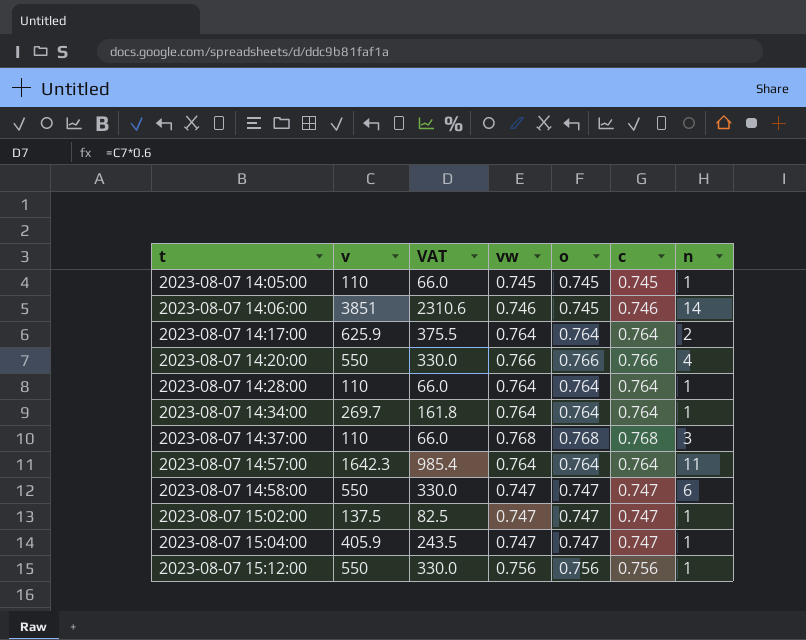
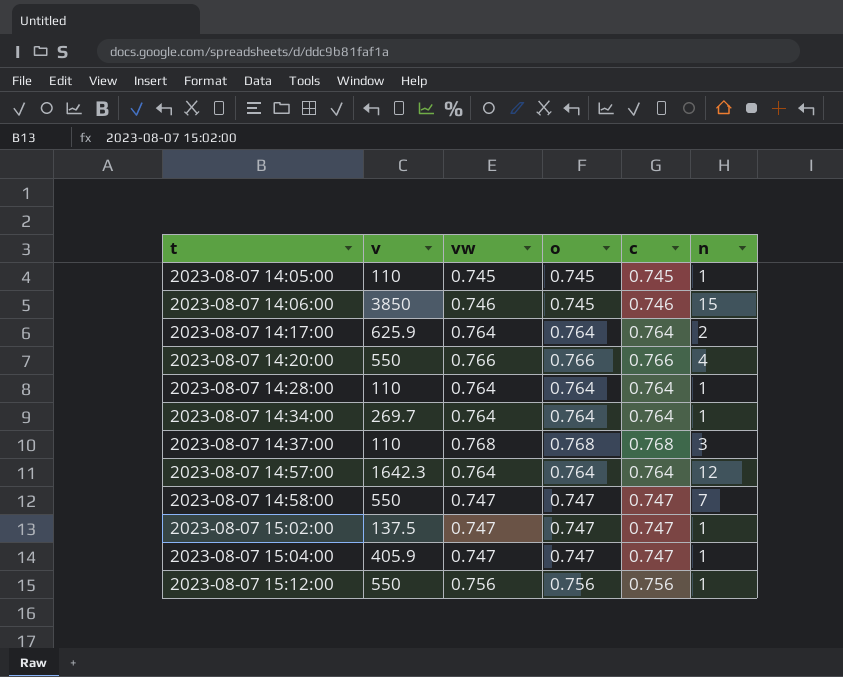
column VAT | formula: [v] * 0.6 -> none
2023-08-07 14:06:00 | v: 3851 -> 3850
2023-08-07 14:06:00 | n: 14 -> 15
2023-08-07 14:57:00 | n: 11 -> 12
2023-08-07 14:58:00 | n: 6 -> 7

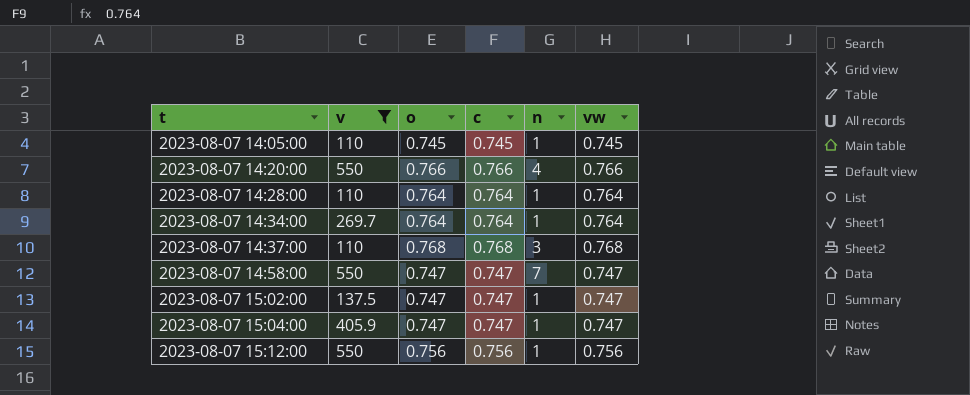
filter: none -> v <= 550
column vw | position: 3 -> 6

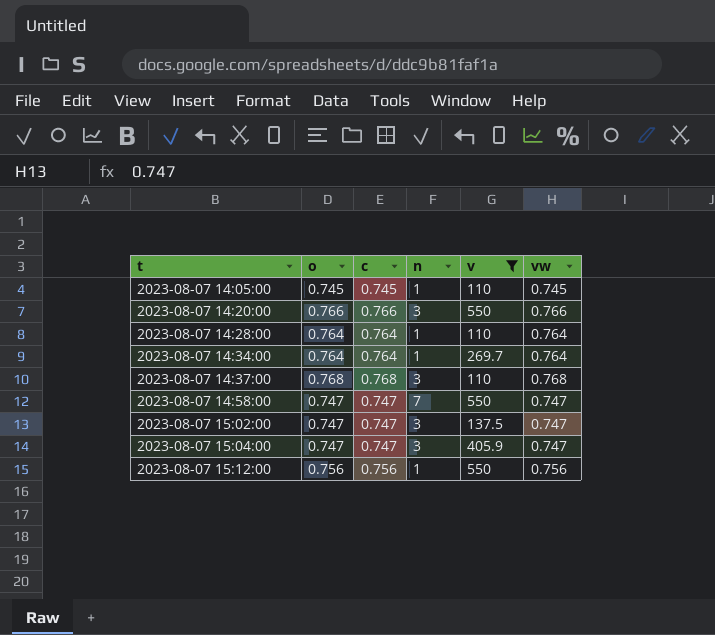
column v | position: 2 -> 5
2023-08-07 14:20:00 | n: 4 -> 3
2023-08-07 15:02:00 | n: 1 -> 3
2023-08-07 15:04:00 | n: 1 -> 3

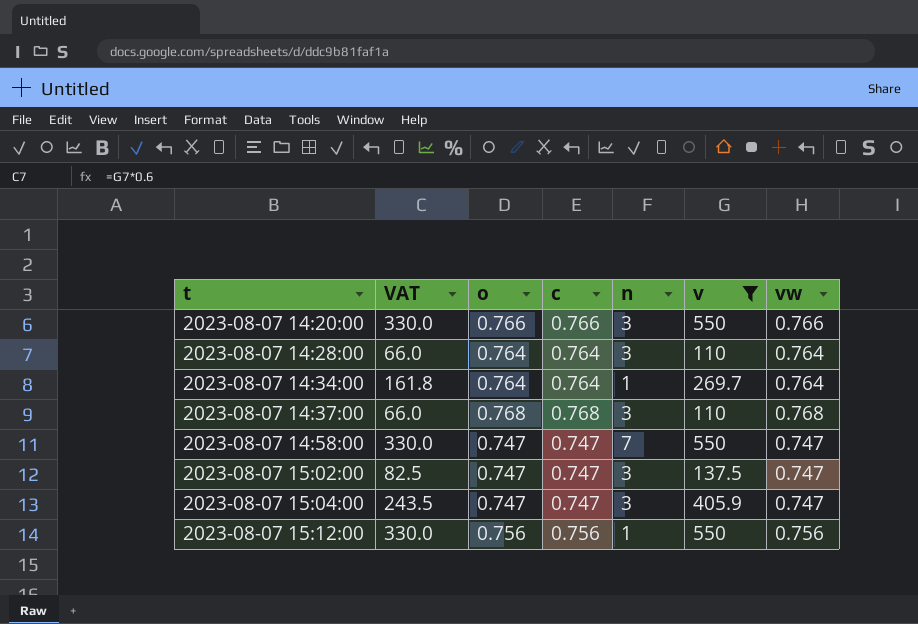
column VAT | formula: none -> [v] * 0.6
row 2023-08-07 14:05:00: 0.745 | 0.745 | 1 | 110 | 0.745 -> none
2023-08-07 14:28:00 | n: 1 -> 3

